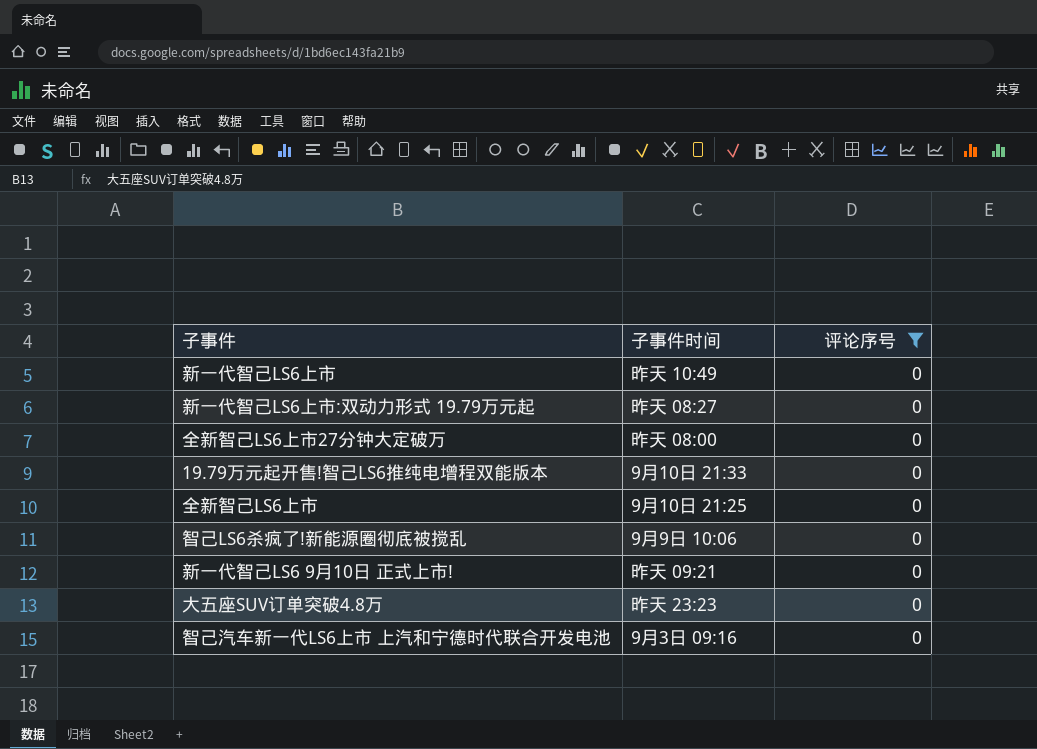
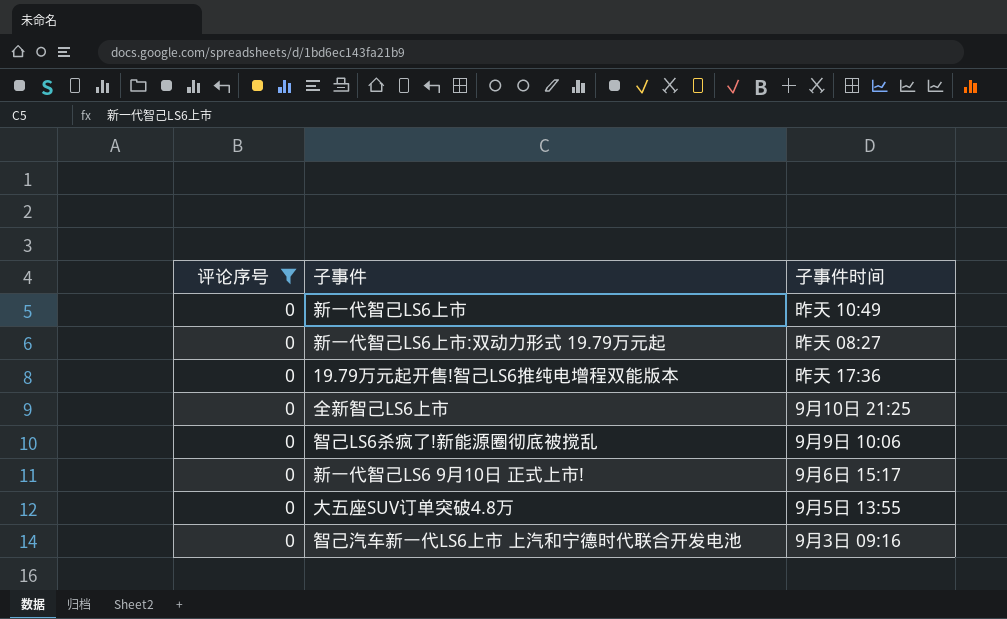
column 评论序号 | position: 3 -> 1
row 全新智己LS6上市27分钟大定破万: 昨天 08:00 | 0 -> none
19.79万元起开售!智己LS6推纯电增程双能版本 | 子事件时间: 9月10日 21:33 -> 昨天 17:36
新一代智己LS6 9月10日 正式上市! | 子事件时间: 昨天 09:21 -> 9月6日 15:17
大五座SUV订单突破4.8万 | 子事件时间: 昨天 23:23 -> 9月5日 13:55

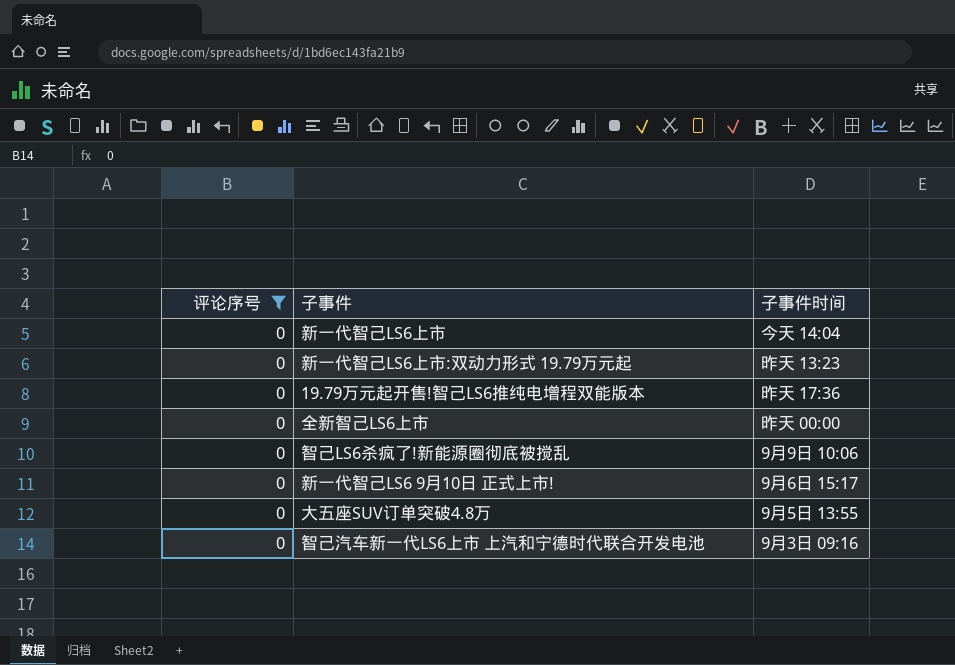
新一代智己LS6上市 | 子事件时间: 昨天 10:49 -> 今天 14:04
新一代智己LS6上市:双动力形式 19.79万元起 | 子事件时间: 昨天 08:27 -> 昨天 13:23
全新智己LS6上市 | 子事件时间: 9月10日 21:25 -> 昨天 00:00

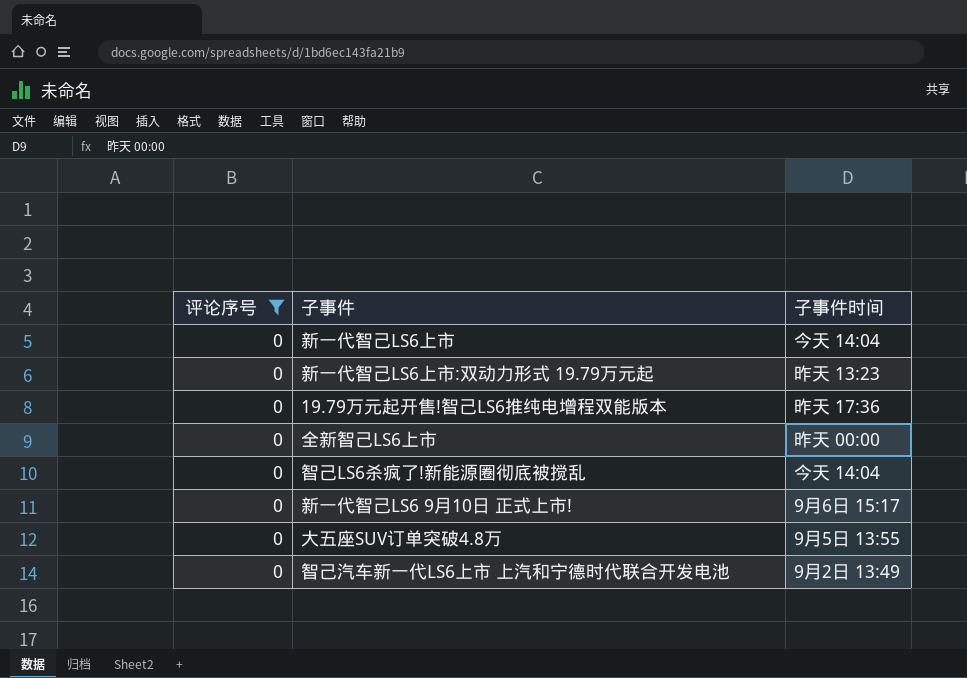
智己LS6杀疯了!新能源圈彻底被搅乱 | 子事件时间: 9月9日 10:06 -> 今天 14:04
智己汽车新一代LS6上市 上汽和宁德时代联合开发电池 | 子事件时间: 9月3日 09:16 -> 9月2日 13:49

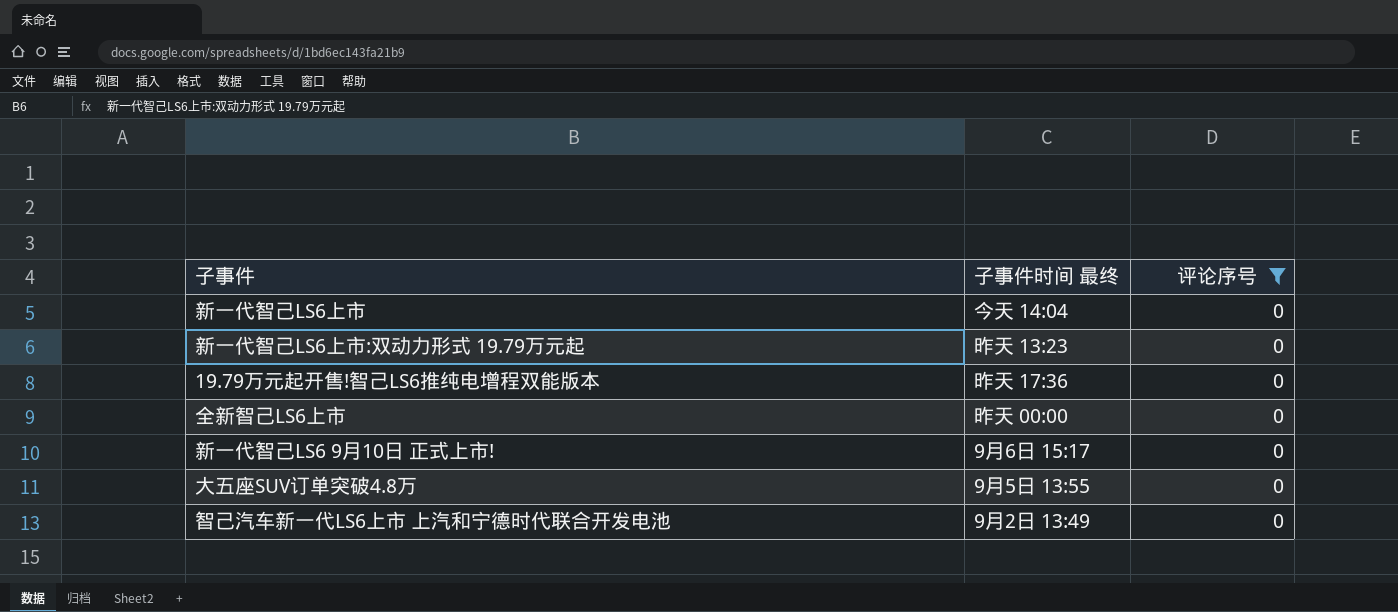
column name: 子事件时间 -> 子事件时间 最终
column 评论序号 | position: 1 -> 3
row 智己LS6杀疯了!新能源圈彻底被搅乱: 0 | 今天 14:04 -> none

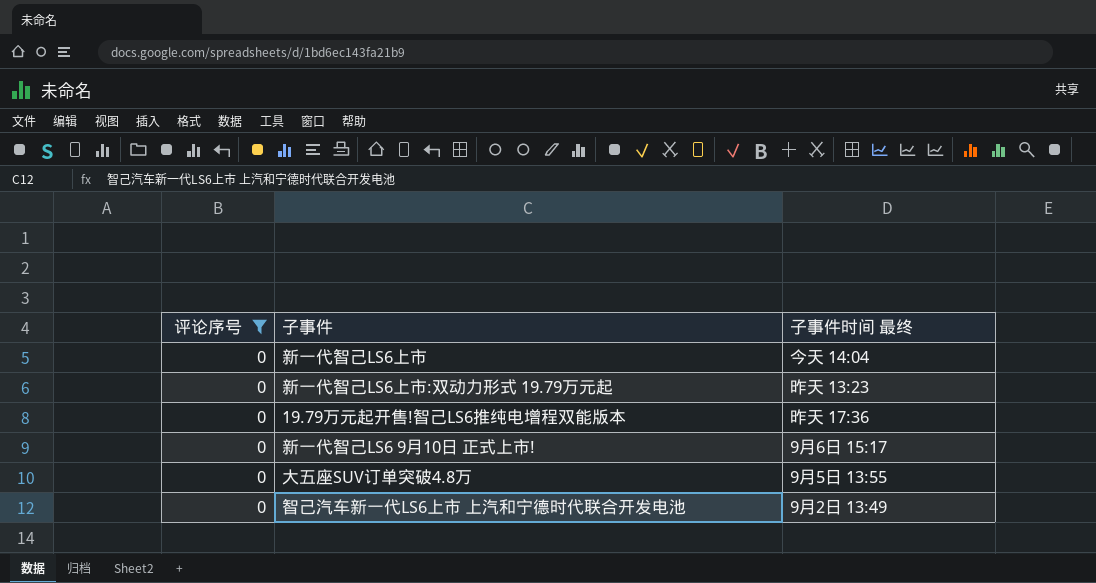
column 评论序号 | position: 3 -> 1
row 全新智己LS6上市: 昨天 00:00 | 0 -> none

